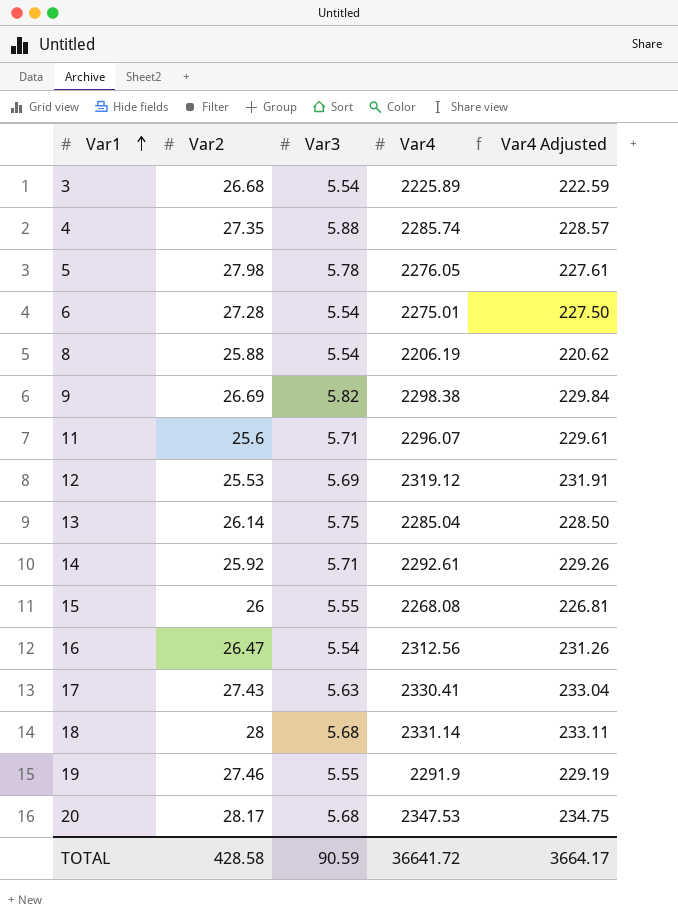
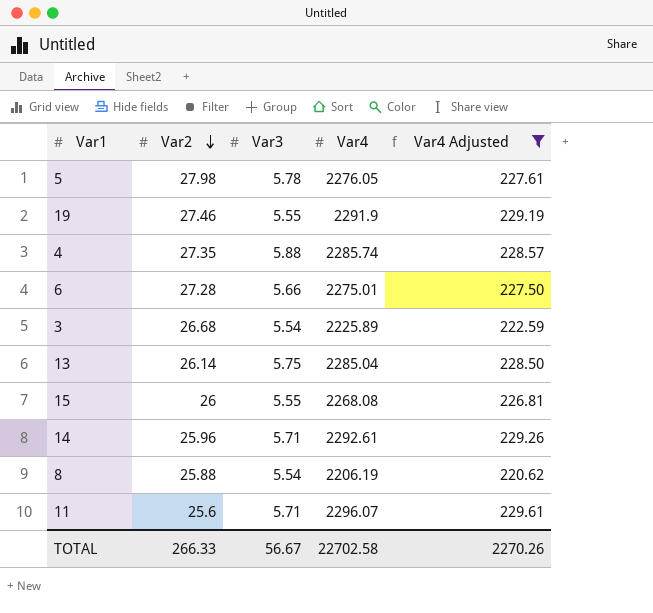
filter: none -> Var4 Adjusted <= 229.61
row order: Var1 ascending -> Var2 descending
6 | Var3: 5.54 -> 5.66
14 | Var2: 25.92 -> 25.96
TOTAL | Var2: 428.58 -> 266.33
TOTAL | Var3: 90.59 -> 56.67
TOTAL | Var4: 36641.72 -> 22702.58
TOTAL | Var4 Adjusted: 3664.17 -> 2270.26

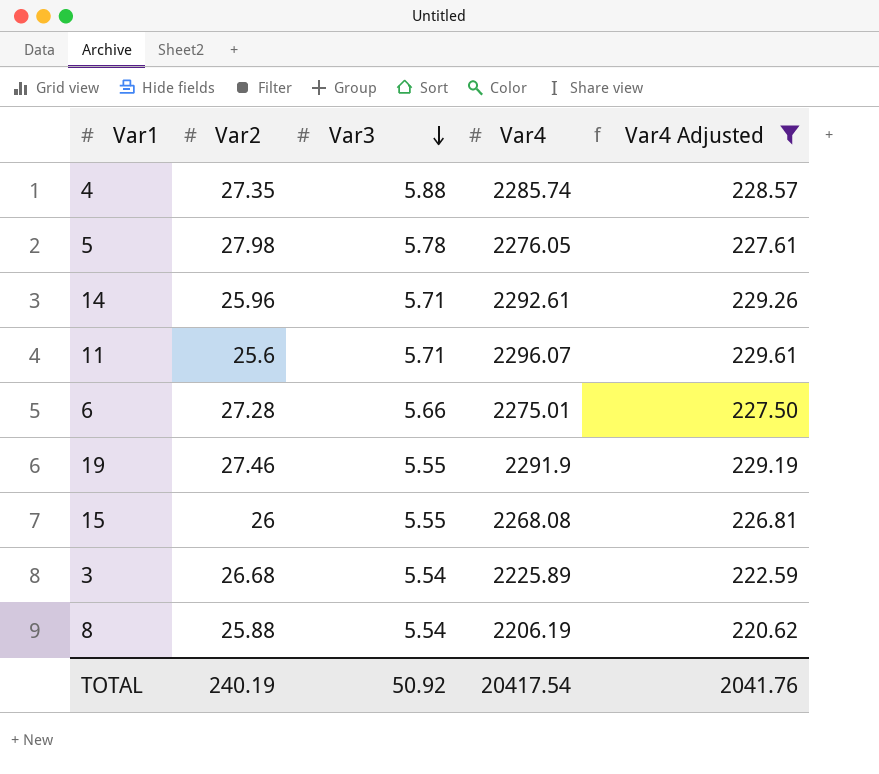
row order: Var2 descending -> Var3 descending
row 13: 26.14 | 5.75 | 2285.04 | 228.50 -> none
TOTAL | Var2: 266.33 -> 240.19
TOTAL | Var3: 56.67 -> 50.92
TOTAL | Var4: 22702.58 -> 20417.54
TOTAL | Var4 Adjusted: 2270.26 -> 2041.76

